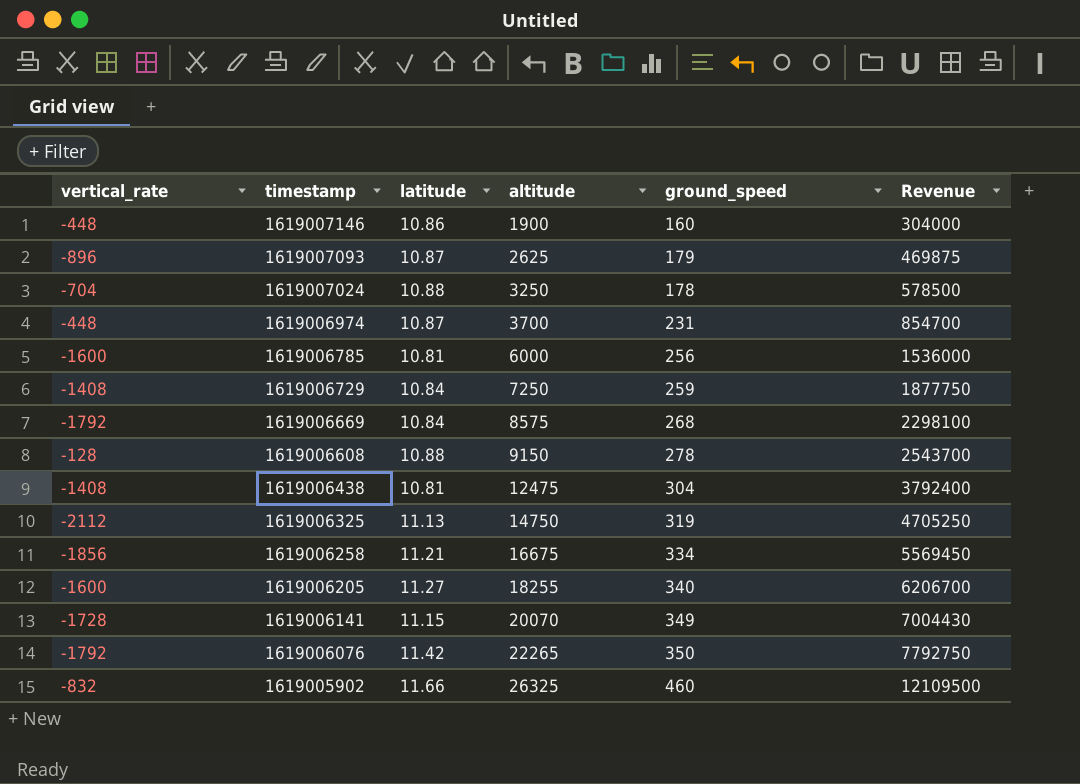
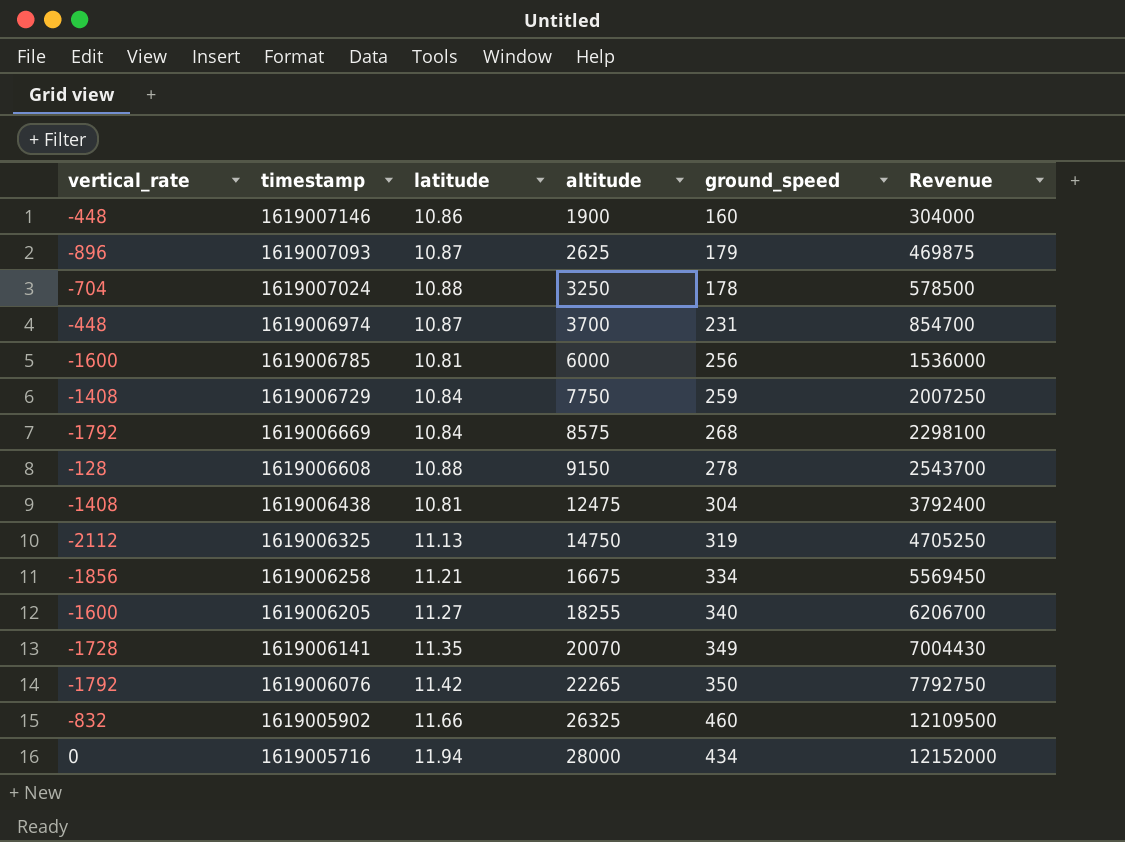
1619006729 | altitude: 7250 -> 7750
1619006729 | Revenue: 1877750 -> 2007250
1619006141 | latitude: 11.15 -> 11.35
row 1619005716: none -> 0 | 11.94 | 28000 | 434 | 12152000

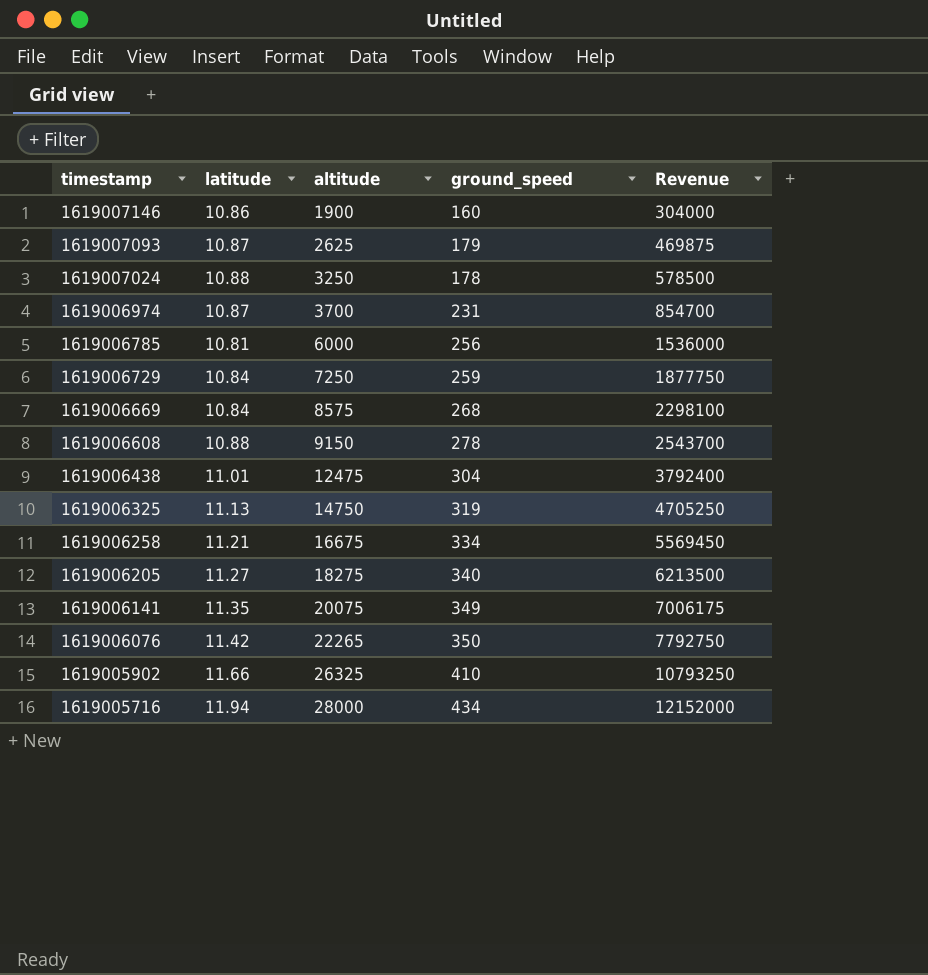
column vertical_rate | position: 1 -> none
1619006729 | altitude: 7750 -> 7250
1619006729 | Revenue: 2007250 -> 1877750
1619006438 | latitude: 10.81 -> 11.01
1619006205 | altitude: 18255 -> 18275
1619006205 | Revenue: 6206700 -> 6213500
1619006141 | altitude: 20070 -> 20075
1619006141 | Revenue: 7004430 -> 7006175
1619005902 | ground_speed: 460 -> 410
1619005902 | Revenue: 12109500 -> 10793250

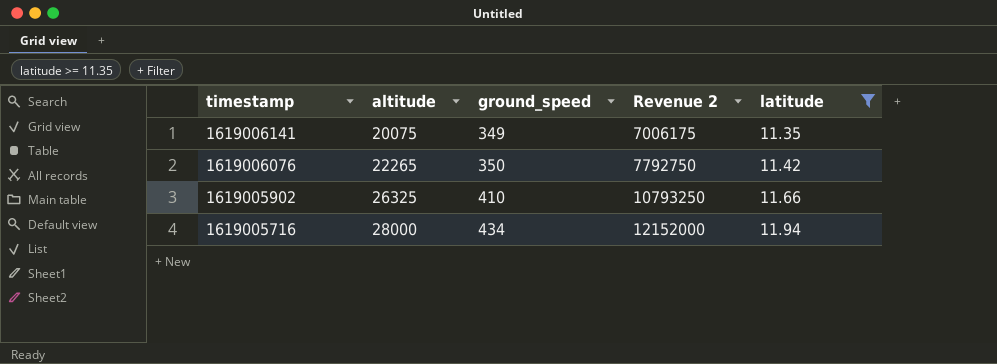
filter: none -> latitude >= 11.35
column name: Revenue -> Revenue 2
column latitude | position: 2 -> 5

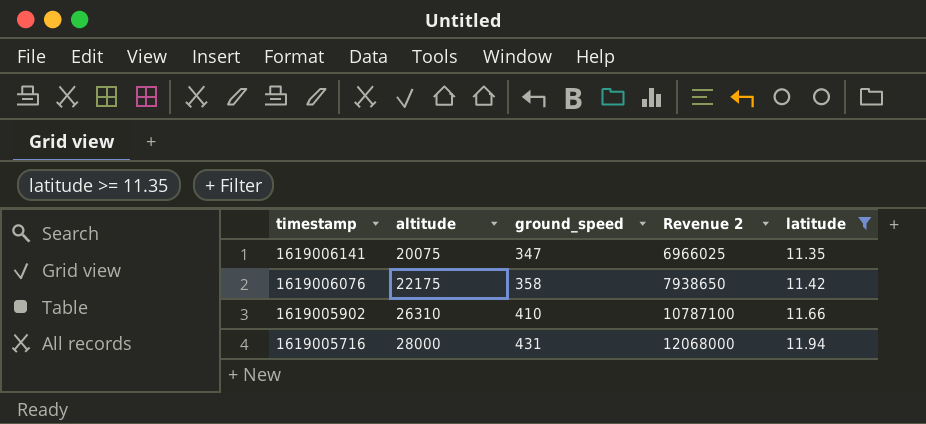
1619006141 | ground_speed: 349 -> 347
1619006141 | Revenue 2: 7006175 -> 6966025
1619006076 | altitude: 22265 -> 22175
1619006076 | ground_speed: 350 -> 358
1619006076 | Revenue 2: 7792750 -> 7938650
1619005902 | altitude: 26325 -> 26310
1619005902 | Revenue 2: 10793250 -> 10787100
1619005716 | ground_speed: 434 -> 431
1619005716 | Revenue 2: 12152000 -> 12068000

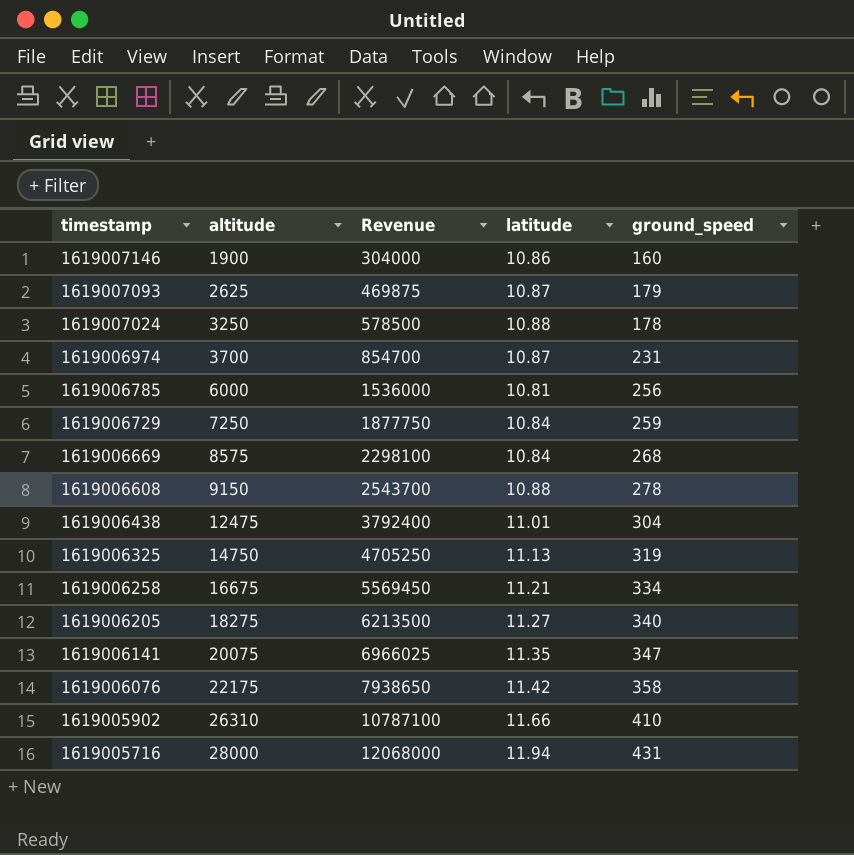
filter: latitude >= 11.35 -> none
column name: Revenue 2 -> Revenue
column ground_speed | position: 3 -> 5

